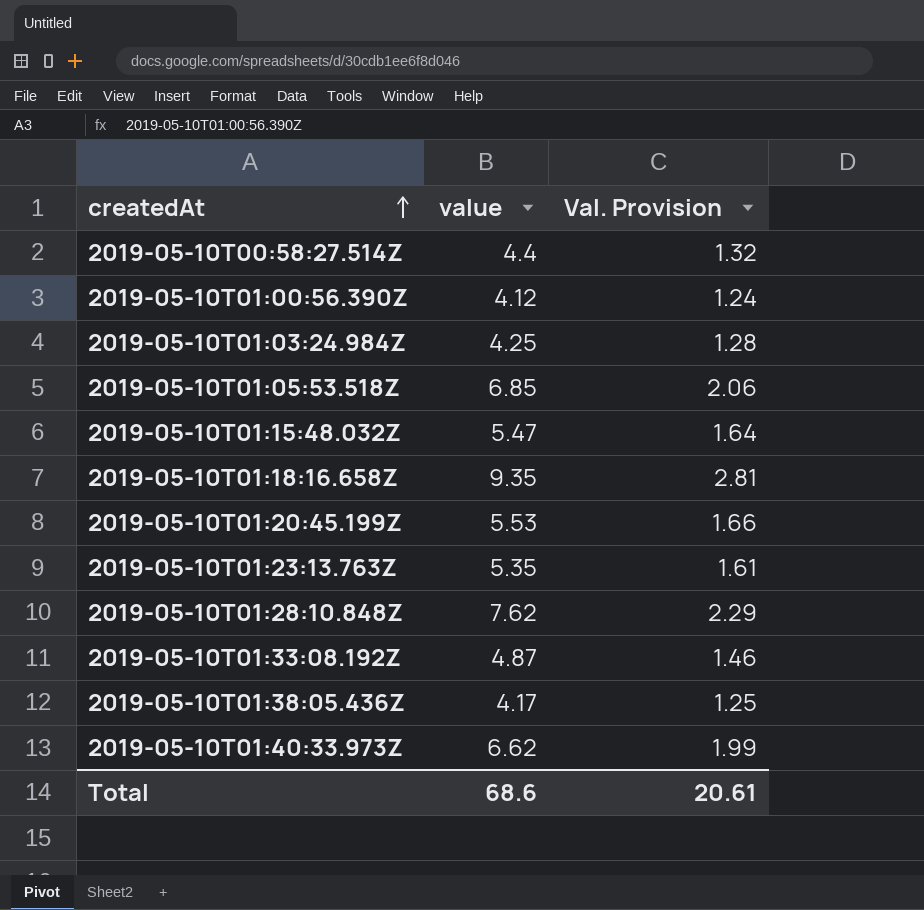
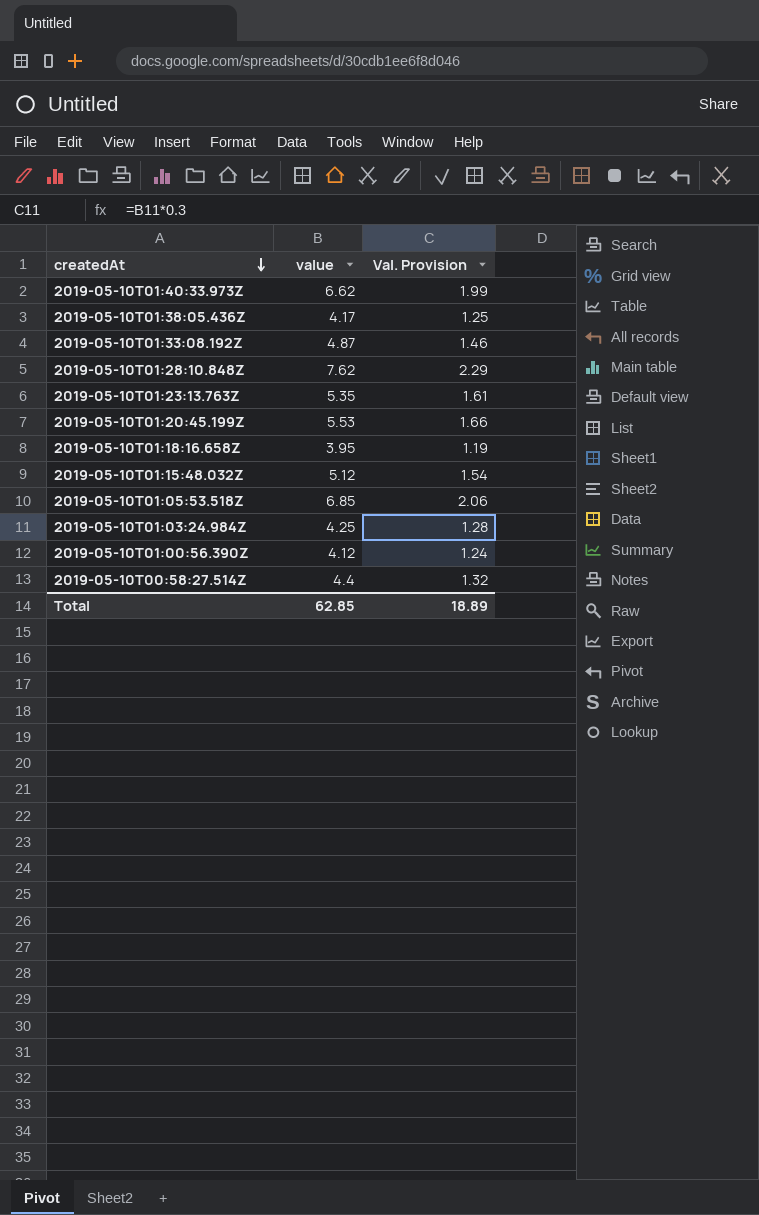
row order: createdAt ascending -> createdAt descending
2019-05-10T01:18:16.658Z | value: 9.35 -> 3.95
2019-05-10T01:18:16.658Z | Val. Provision: 2.81 -> 1.19
2019-05-10T01:15:48.032Z | value: 5.47 -> 5.12
2019-05-10T01:15:48.032Z | Val. Provision: 1.64 -> 1.54
Total | value: 68.6 -> 62.85
Total | Val. Provision: 20.61 -> 18.89

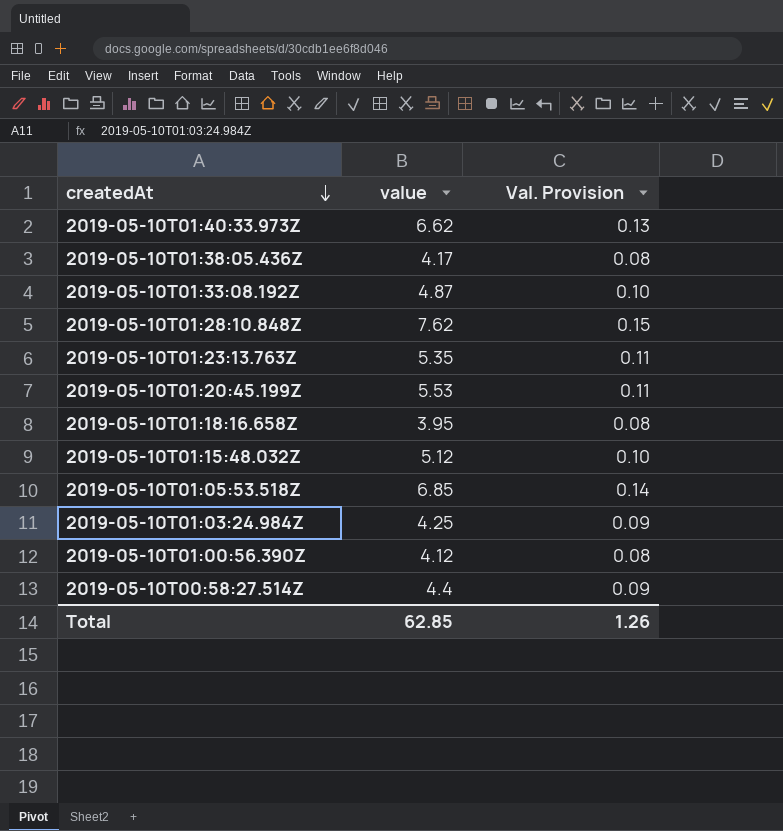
column Val. Provision | formula: [value] * 0.3 -> [value] * 0.02
Total | Val. Provision: 18.89 -> 1.26

